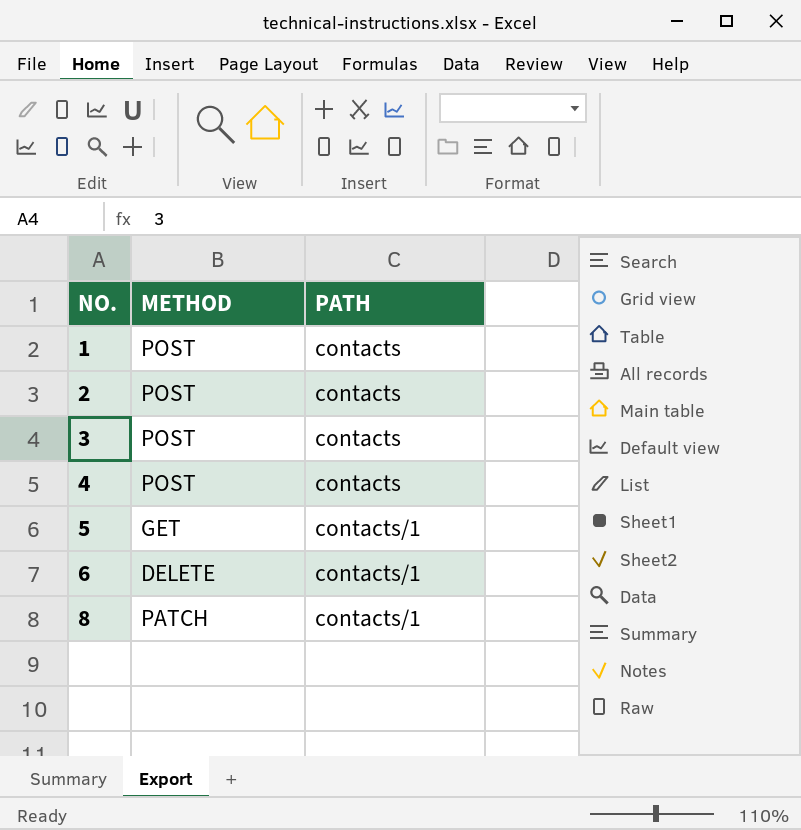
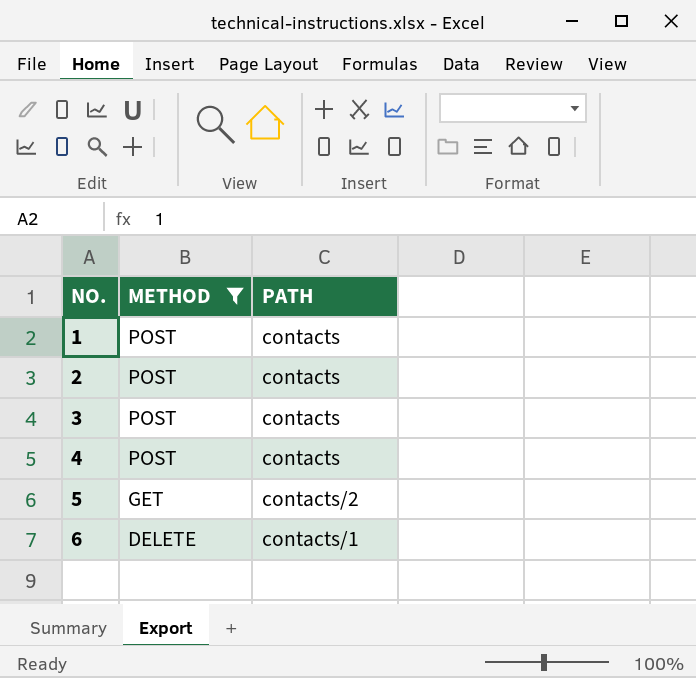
filter: none -> METHOD != PATCH
5 | PATH: contacts/1 -> contacts/2

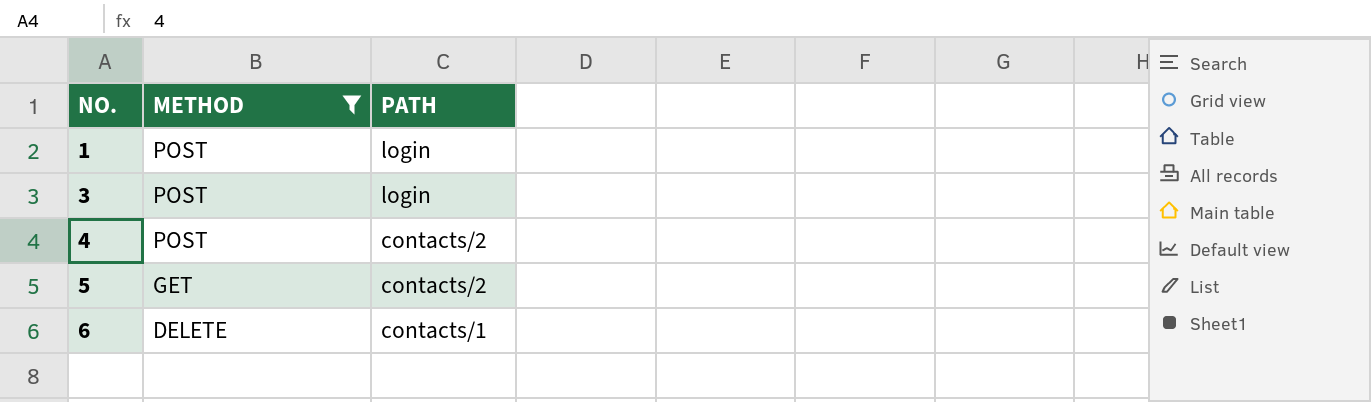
row 2: POST | contacts -> none
1 | PATH: contacts -> login
3 | PATH: contacts -> login
4 | PATH: contacts -> contacts/2

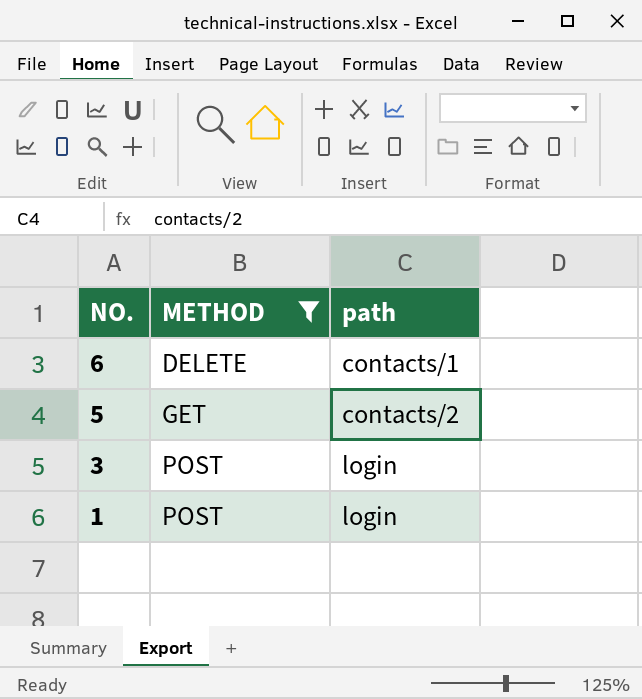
row order: NO. ascending -> NO. descending
column name: PATH -> path
row 4: POST | contacts/2 -> none

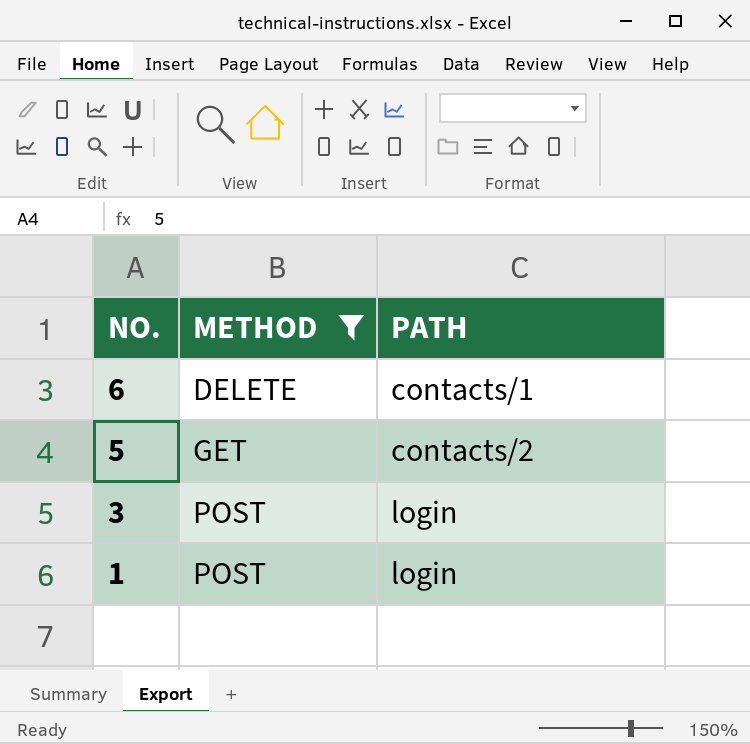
column name: path -> PATH

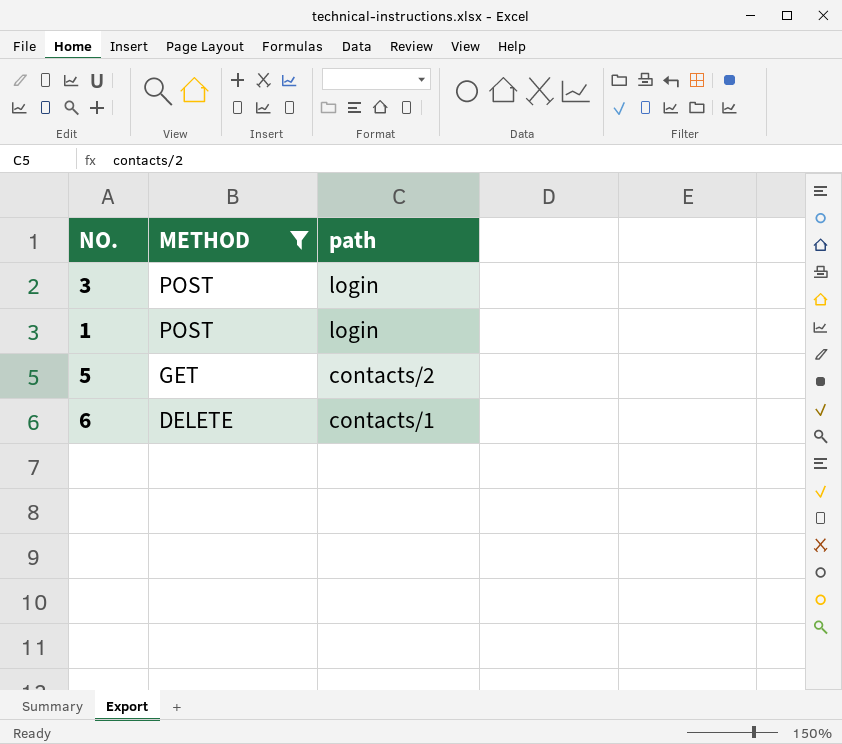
row order: NO. descending -> METHOD descending
column name: PATH -> path

